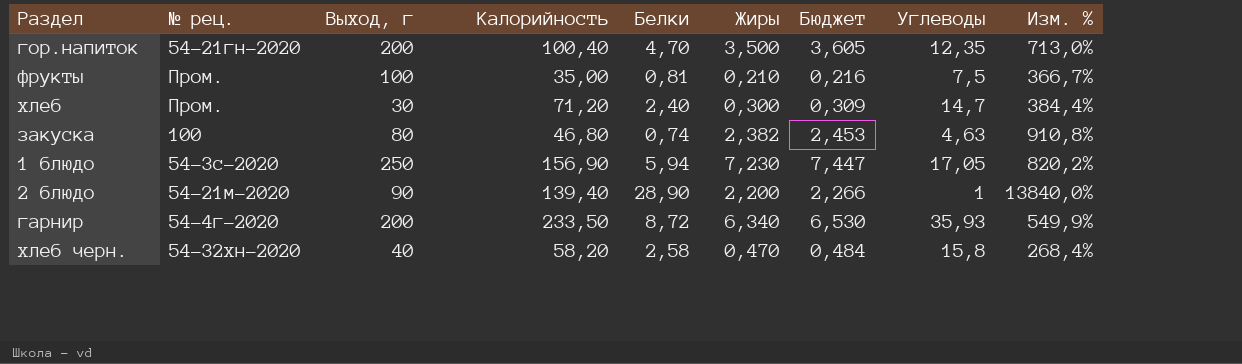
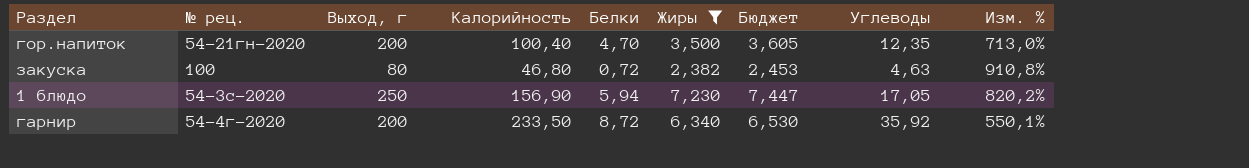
filter: none -> Жиры >= 2,382
закуска | Белки: 0,74 -> 0,72
гарнир | Углеводы: 35,93 -> 35,92
гарнир | Изм. %: 549,9% -> 550,1%

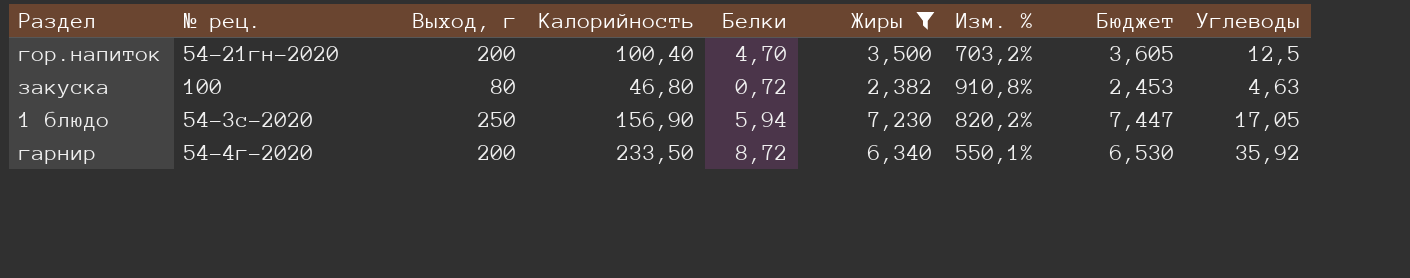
column Изм. % | position: 9 -> 7
гор.напиток | Изм. %: 713,0% -> 703,2%
гор.напиток | Углеводы: 12,35 -> 12,5

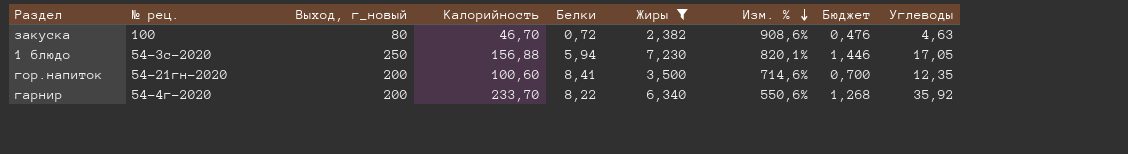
row order: none -> Изм. % descending
column name: Выход, г -> Выход, г_новый
column Бюджет | formula: [Жиры] * 1,03 -> [Жиры] * 0,2
закуска | Калорийность: 46,80 -> 46,70
закуска | Изм. %: 910,8% -> 908,6%
1 блюдо | Калорийность: 156,90 -> 156,88
1 блюдо | Изм. %: 820,2% -> 820,1%
гор.напиток | Калорийность: 100,40 -> 100,60
гор.напиток | Белки: 4,70 -> 8,41
гор.напиток | Изм. %: 703,2% -> 714,6%
гор.напиток | Углеводы: 12,5 -> 12,35
гарнир | Калорийность: 233,50 -> 233,70
гарнир | Белки: 8,72 -> 8,22
гарнир | Изм. %: 550,1% -> 550,6%

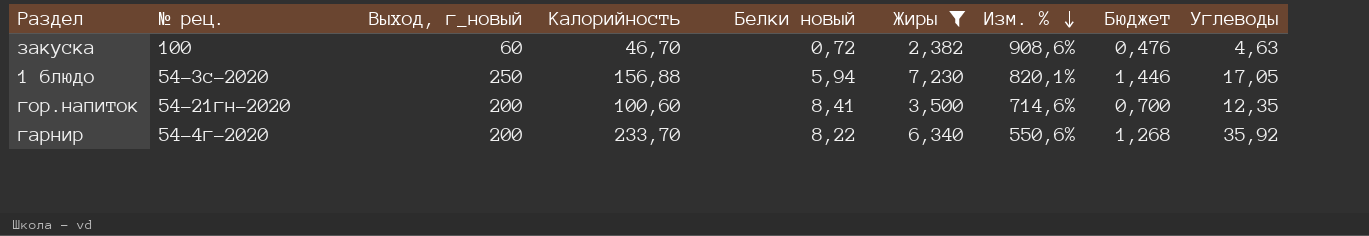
column name: Белки -> Белки новый
закуска | Выход, г_новый: 80 -> 60

